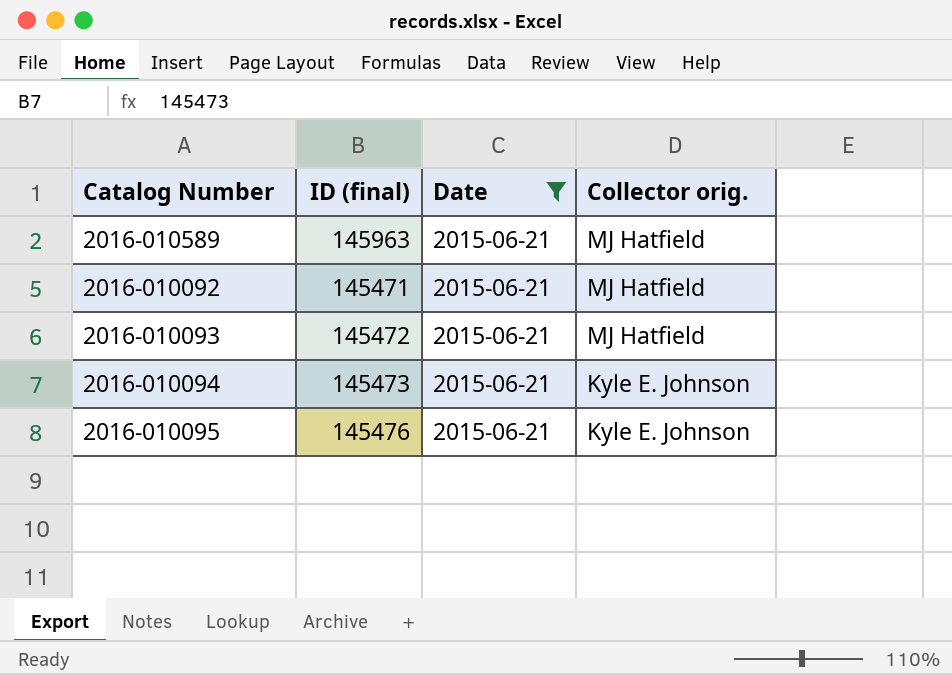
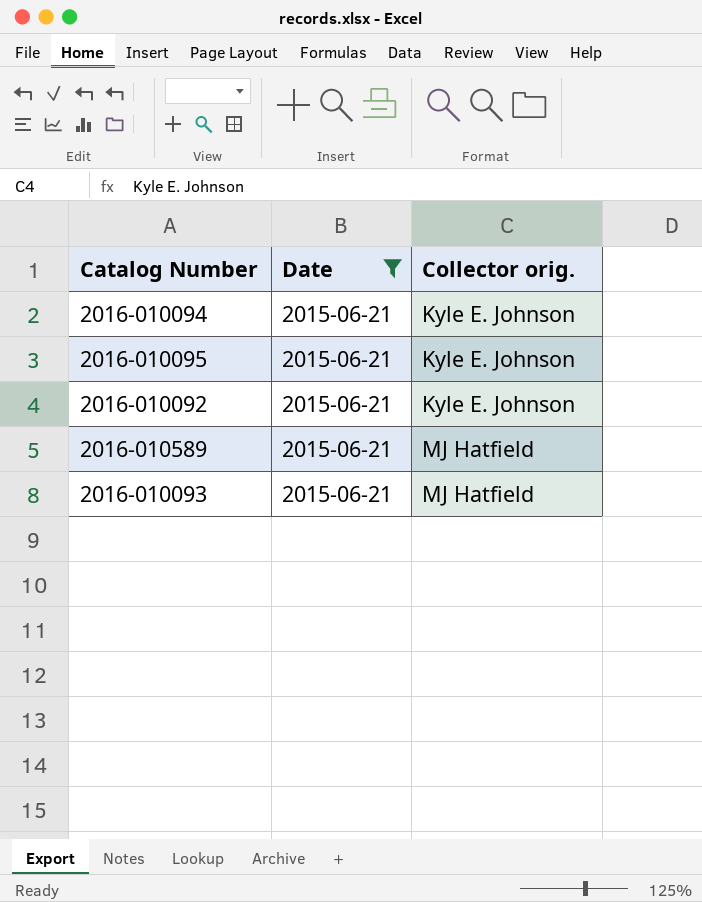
row order: Collector orig. descending -> Collector orig. ascending
column ID (final) | position: 2 -> none
2016-010092 | Collector orig.: MJ Hatfield -> Kyle E. Johnson

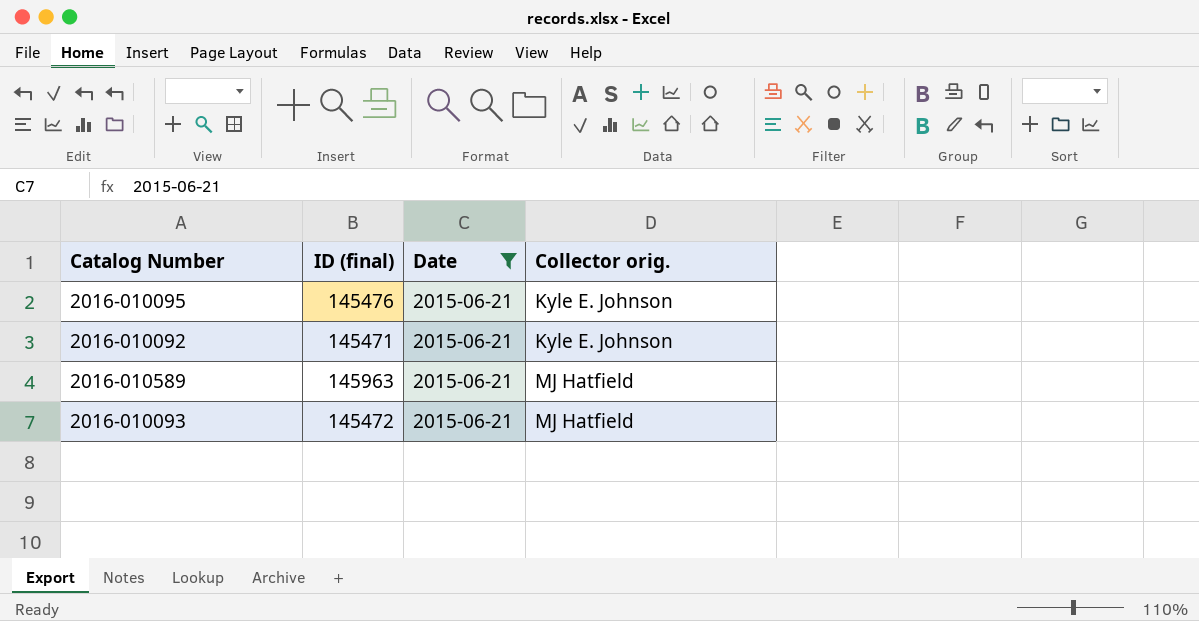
column ID (final) | position: none -> 2
row 2016-010094: 2015-06-21 | Kyle E. Johnson -> none

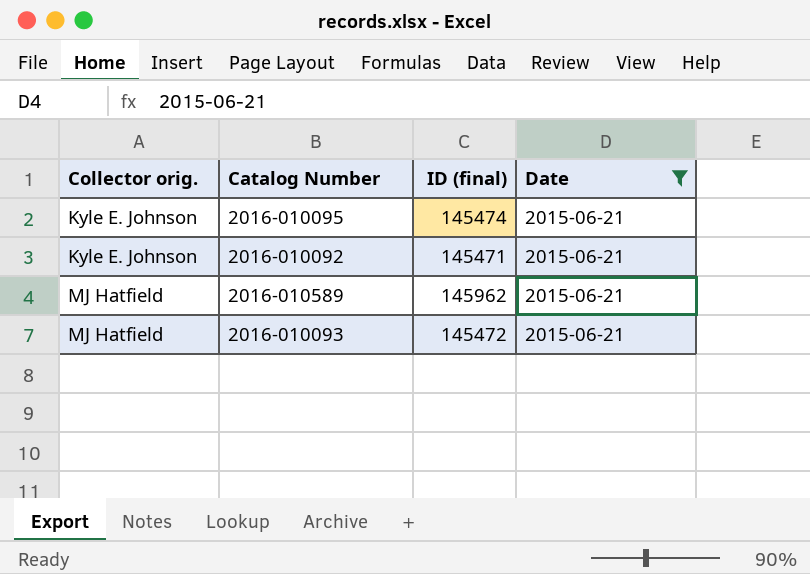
column Collector orig. | position: 4 -> 1
2016-010095 | ID (final): 145476 -> 145474
2016-010589 | ID (final): 145963 -> 145962

